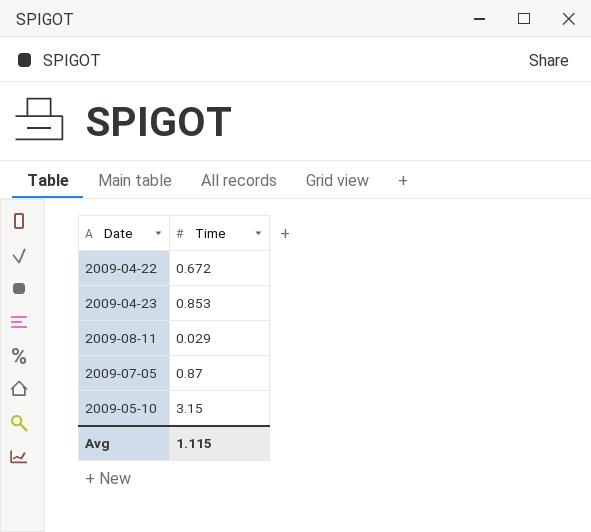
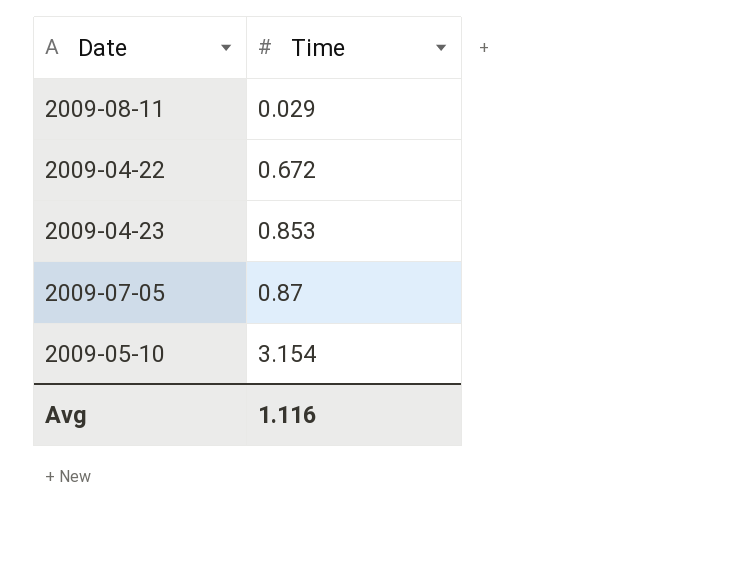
row order: none -> Time ascending
2009-05-10 | Time: 3.15 -> 3.154
Avg | Time: 1.115 -> 1.116

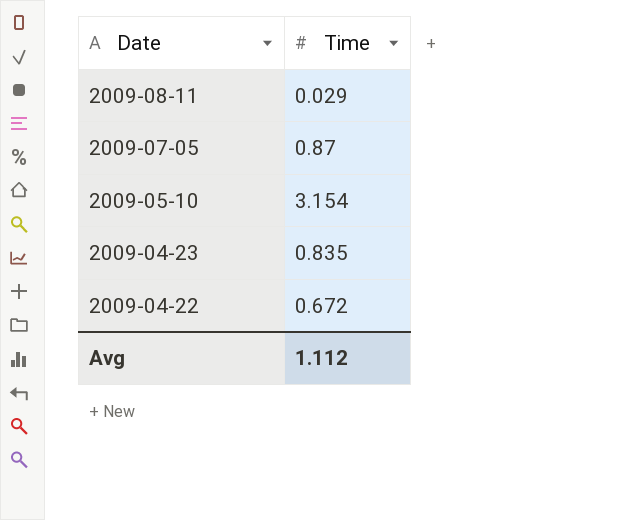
row order: Time ascending -> Date descending
2009-04-23 | Time: 0.853 -> 0.835
Avg | Time: 1.116 -> 1.112

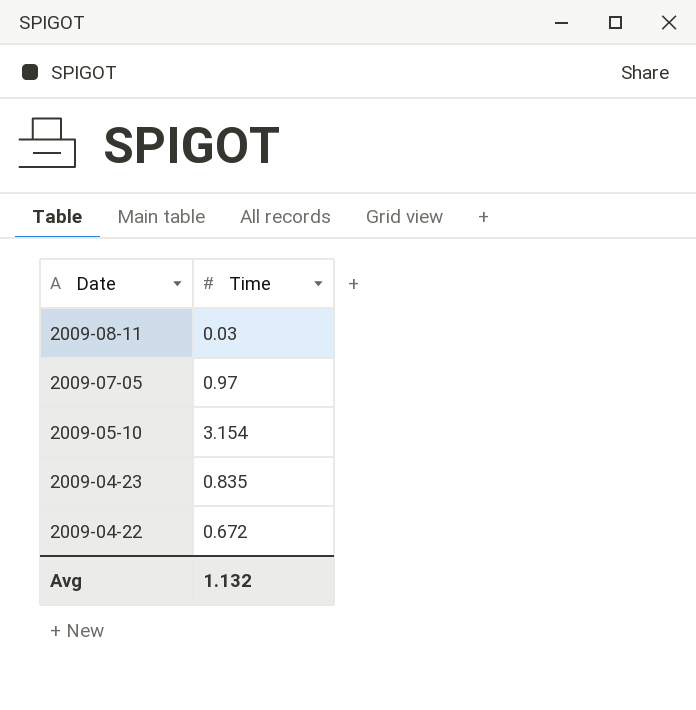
2009-08-11 | Time: 0.029 -> 0.03
2009-07-05 | Time: 0.87 -> 0.97
Avg | Time: 1.112 -> 1.132

